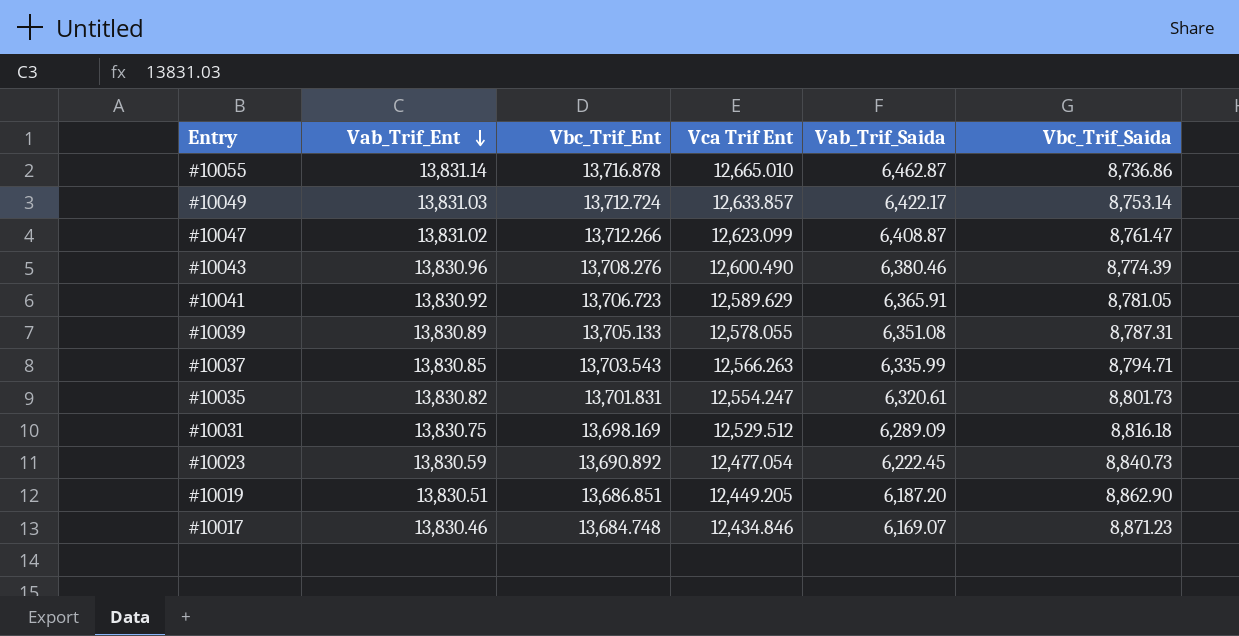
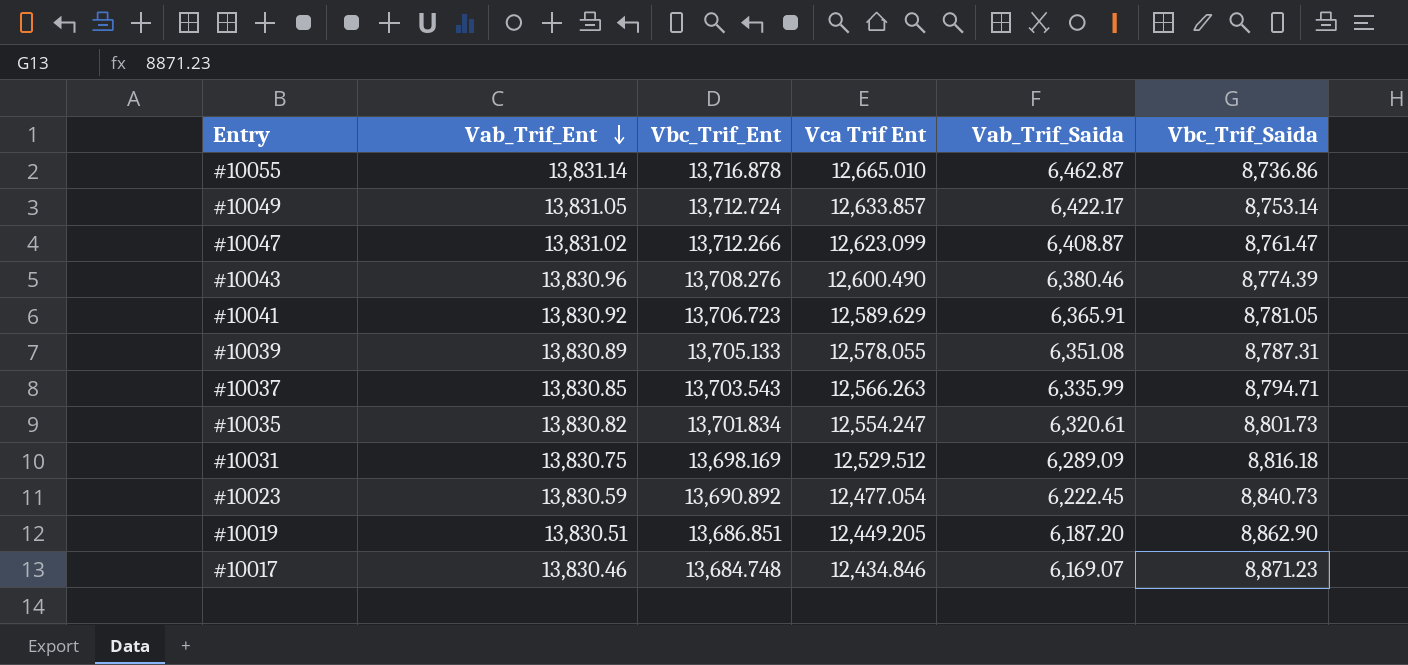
#10049 | Vab_Trif_Ent: 13,831.03 -> 13,831.05
#10035 | Vbc_Trif_Ent: 13,701.831 -> 13,701.834

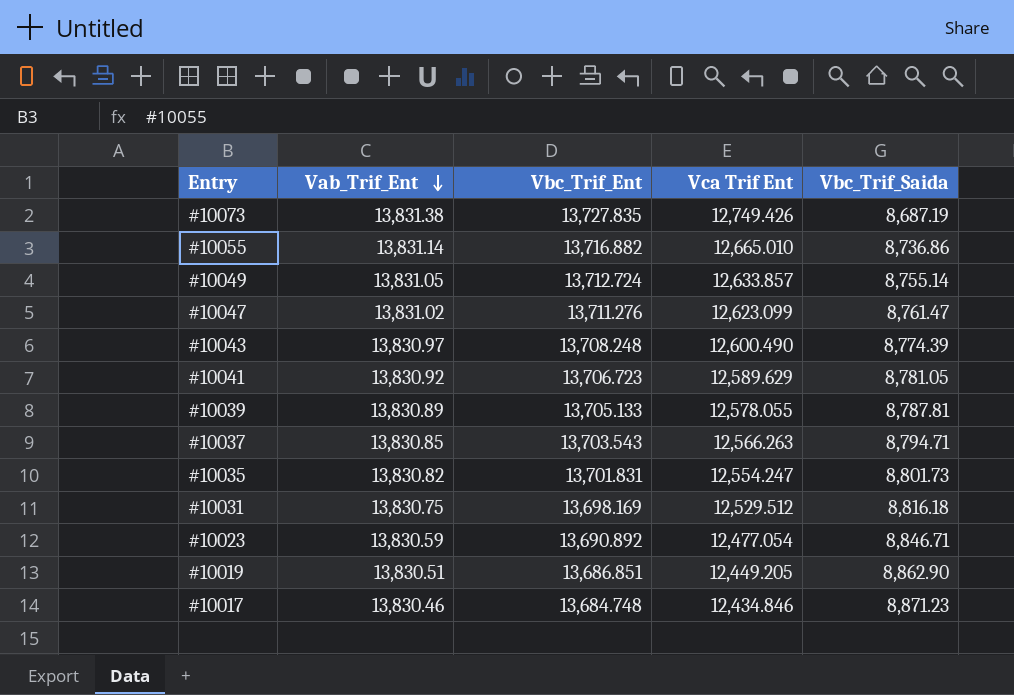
column Vab_Trif_Saida | position: 5 -> none
row #10073: none -> 13,831.38 | 13,727.835 | 12,749.426 | 8,687.19
#10055 | Vbc_Trif_Ent: 13,716.878 -> 13,716.882
#10049 | Vbc_Trif_Saida: 8,753.14 -> 8,755.14
#10047 | Vbc_Trif_Ent: 13,712.266 -> 13,711.276
#10043 | Vab_Trif_Ent: 13,830.96 -> 13,830.97
#10043 | Vbc_Trif_Ent: 13,708.276 -> 13,708.248
#10039 | Vbc_Trif_Saida: 8,787.31 -> 8,787.81
#10035 | Vbc_Trif_Ent: 13,701.834 -> 13,701.831
#10023 | Vbc_Trif_Saida: 8,840.73 -> 8,846.71

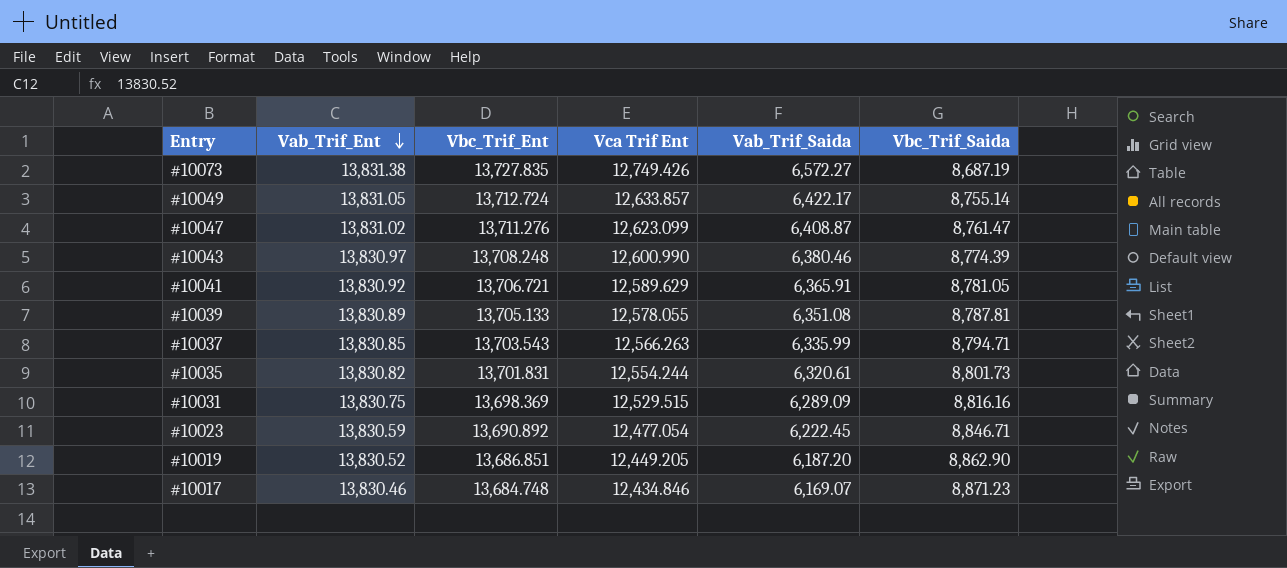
column Vab_Trif_Saida | position: none -> 5
row #10055: 13,831.14 | 13,716.882 | 12,665.010 | 8,736.86 -> none
#10043 | Vca Trif Ent: 12,600.490 -> 12,600.990
#10041 | Vbc_Trif_Ent: 13,706.723 -> 13,706.721
#10035 | Vca Trif Ent: 12,554.247 -> 12,554.244
#10031 | Vbc_Trif_Ent: 13,698.169 -> 13,698.369
#10031 | Vca Trif Ent: 12,529.512 -> 12,529.515
#10031 | Vbc_Trif_Saida: 8,816.18 -> 8,816.16
#10019 | Vab_Trif_Ent: 13,830.51 -> 13,830.52

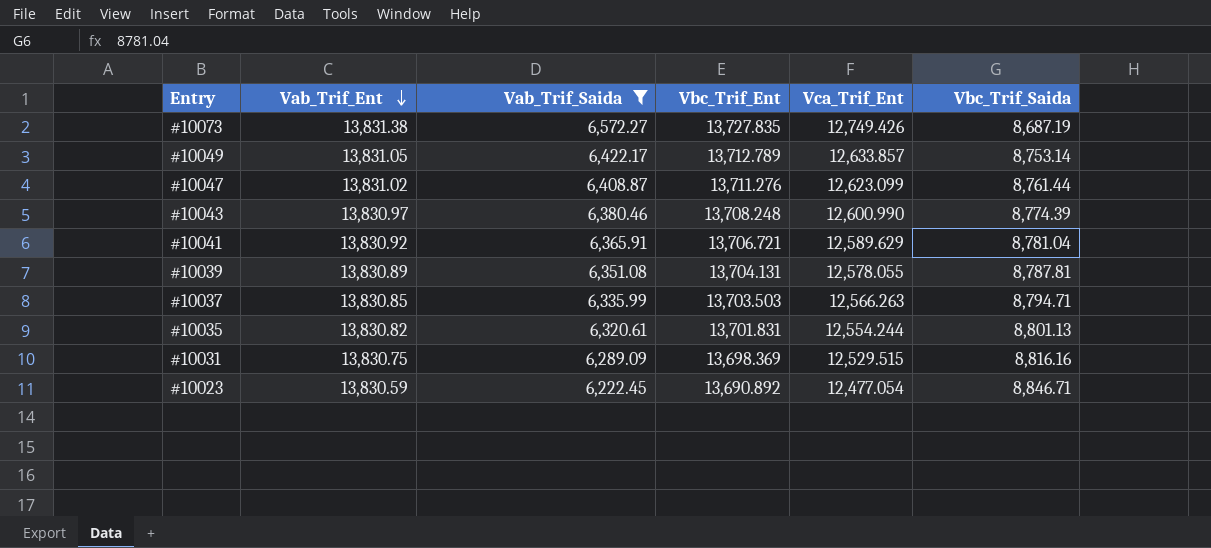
filter: none -> Vab_Trif_Saida >= 6,222.45
column Vab_Trif_Saida | position: 5 -> 3
column name: Vca Trif Ent -> Vca_Trif_Ent
#10049 | Vbc_Trif_Ent: 13,712.724 -> 13,712.789
#10049 | Vbc_Trif_Saida: 8,755.14 -> 8,753.14
#10047 | Vbc_Trif_Saida: 8,761.47 -> 8,761.44
#10041 | Vbc_Trif_Saida: 8,781.05 -> 8,781.04
#10039 | Vbc_Trif_Ent: 13,705.133 -> 13,704.131
#10037 | Vbc_Trif_Ent: 13,703.543 -> 13,703.503
#10035 | Vbc_Trif_Saida: 8,801.73 -> 8,801.13

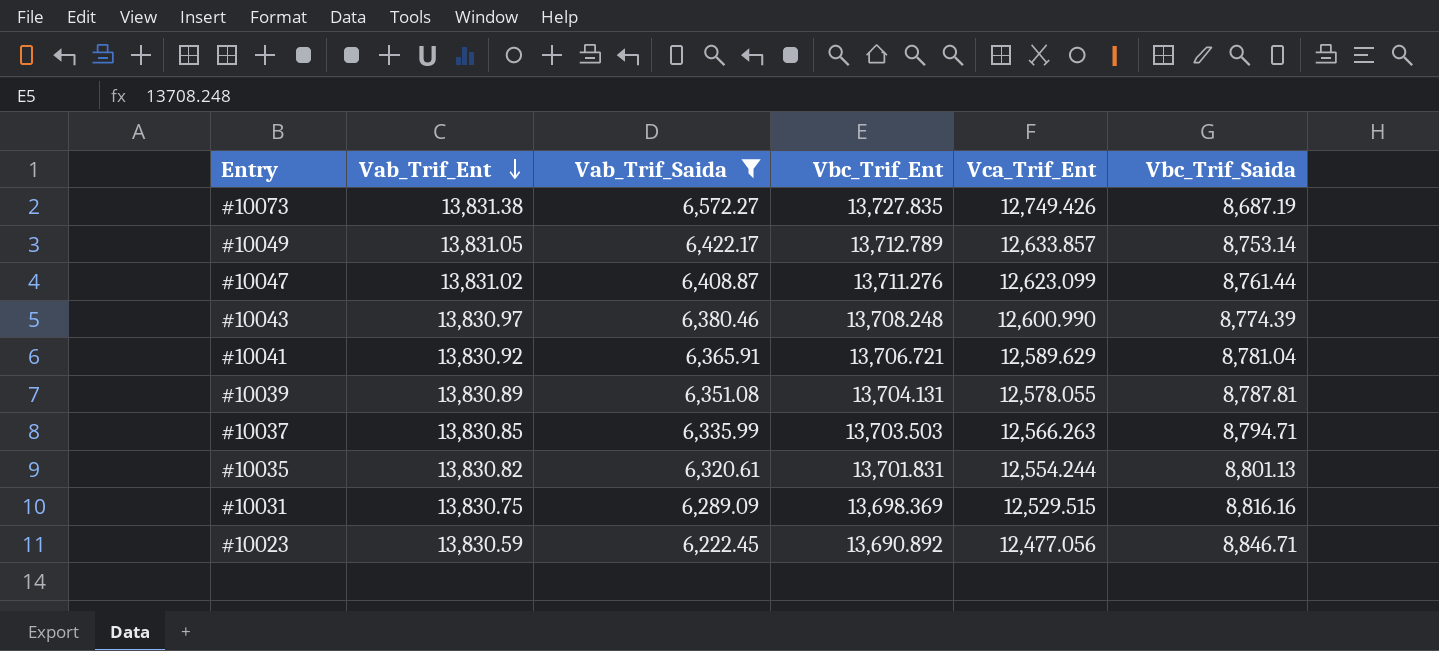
#10023 | Vca_Trif_Ent: 12,477.054 -> 12,477.056

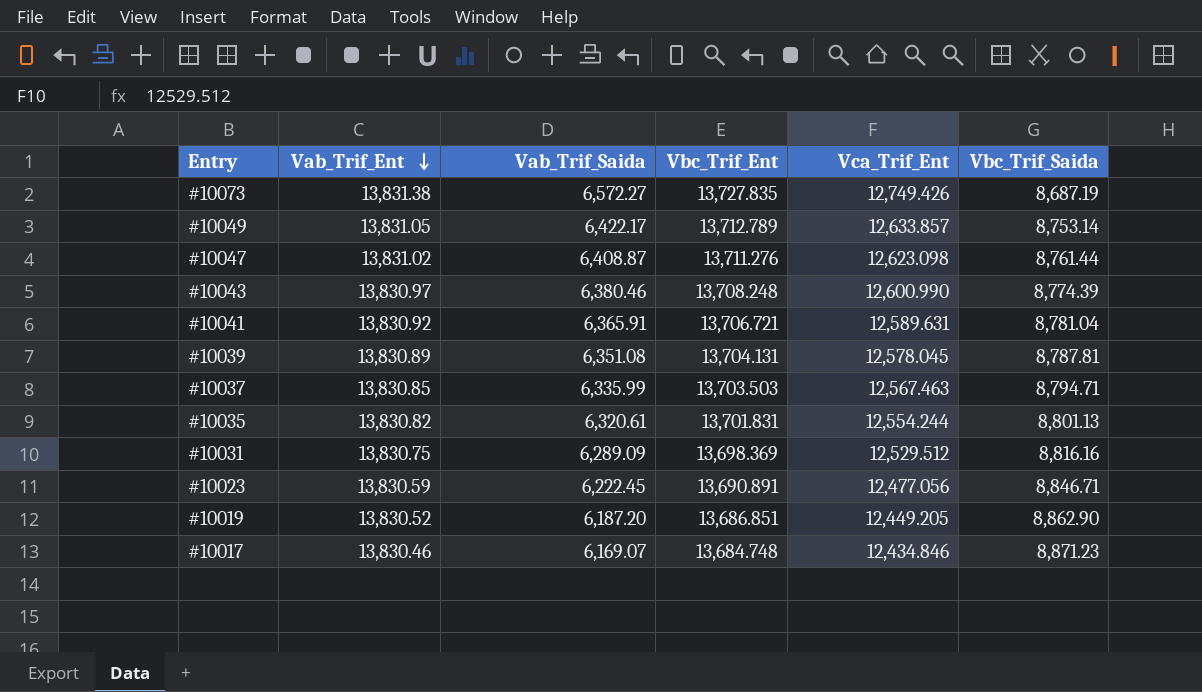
filter: Vab_Trif_Saida >= 6,222.45 -> none
#10047 | Vca_Trif_Ent: 12,623.099 -> 12,623.098
#10041 | Vca_Trif_Ent: 12,589.629 -> 12,589.631
#10039 | Vca_Trif_Ent: 12,578.055 -> 12,578.045
#10037 | Vca_Trif_Ent: 12,566.263 -> 12,567.463
#10031 | Vca_Trif_Ent: 12,529.515 -> 12,529.512
#10023 | Vbc_Trif_Ent: 13,690.892 -> 13,690.891

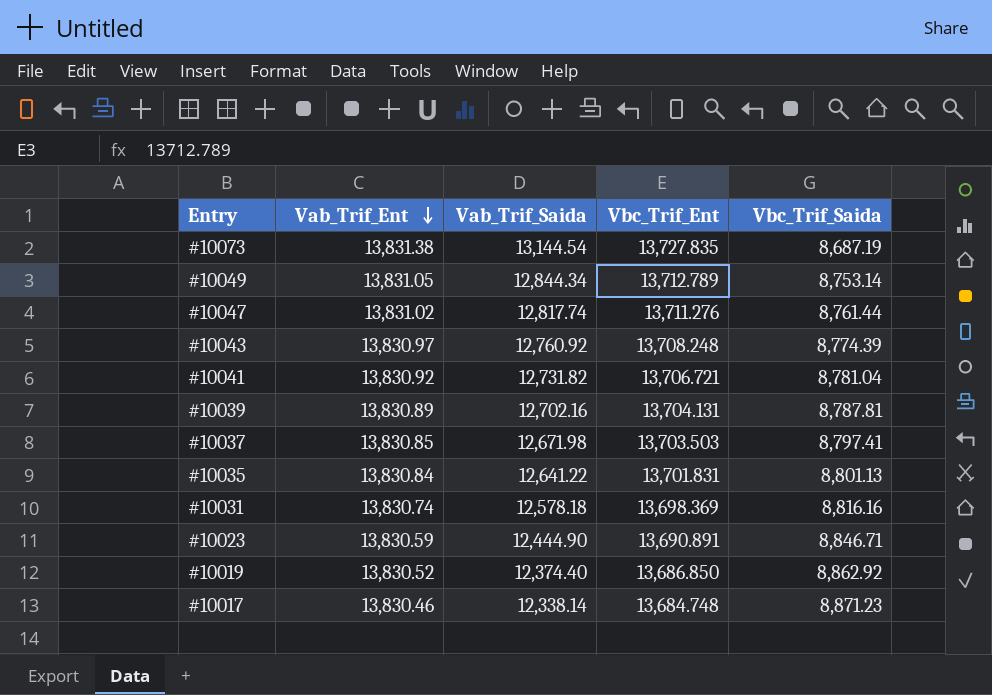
column Vca_Trif_Ent | position: 5 -> none
#10073 | Vab_Trif_Saida: 6,572.27 -> 13,144.54
#10049 | Vab_Trif_Saida: 6,422.17 -> 12,844.34
#10047 | Vab_Trif_Saida: 6,408.87 -> 12,817.74
#10043 | Vab_Trif_Saida: 6,380.46 -> 12,760.92
#10041 | Vab_Trif_Saida: 6,365.91 -> 12,731.82
#10039 | Vab_Trif_Saida: 6,351.08 -> 12,702.16
#10037 | Vab_Trif_Saida: 6,335.99 -> 12,671.98
#10037 | Vbc_Trif_Saida: 8,794.71 -> 8,797.41
#10035 | Vab_Trif_Ent: 13,830.82 -> 13,830.84
#10035 | Vab_Trif_Saida: 6,320.61 -> 12,641.22
#10031 | Vab_Trif_Ent: 13,830.75 -> 13,830.74
#10031 | Vab_Trif_Saida: 6,289.09 -> 12,578.18
#10023 | Vab_Trif_Saida: 6,222.45 -> 12,444.90
#10019 | Vab_Trif_Saida: 6,187.20 -> 12,374.40
#10019 | Vbc_Trif_Ent: 13,686.851 -> 13,686.850
#10019 | Vbc_Trif_Saida: 8,862.90 -> 8,862.92
#10017 | Vab_Trif_Saida: 6,169.07 -> 12,338.14

